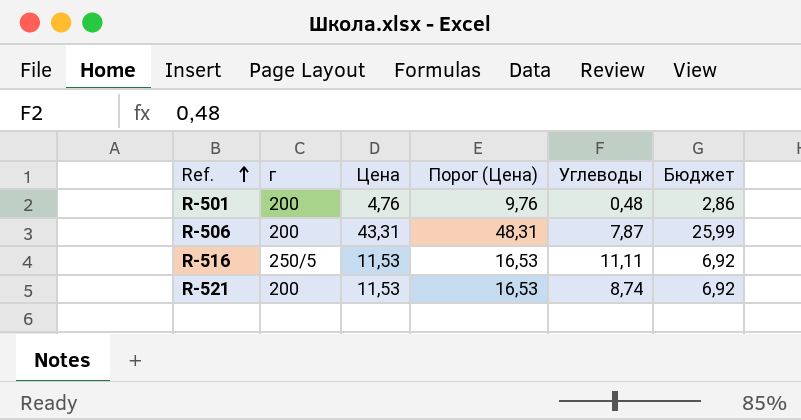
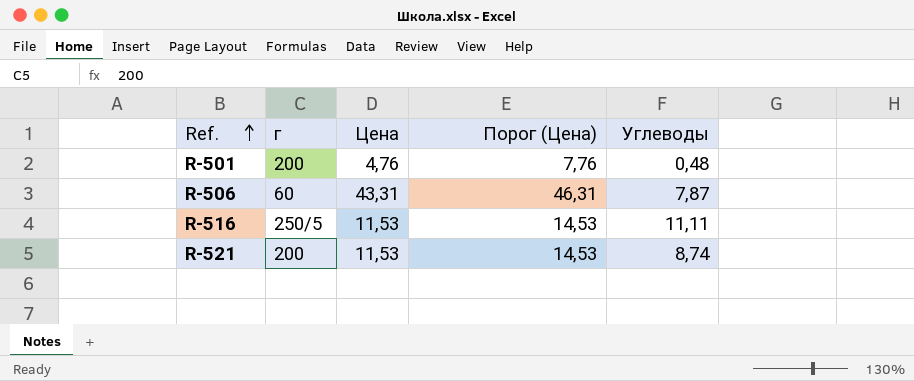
column Бюджет | formula: [Цена] * 0,6 -> none
column Порог (Цена) | formula: [Цена] + 5 -> [Цена] + 3
R-506 | г: 200 -> 60

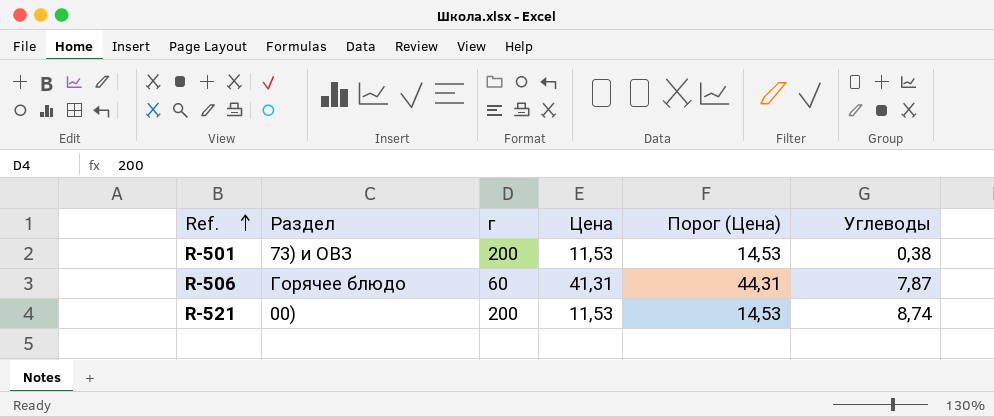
column Раздел | position: none -> 2
row R-516: 250/5 | 11,53 | 14,53 | 11,11 -> none
R-501 | Цена: 4,76 -> 11,53
R-501 | Порог (Цена): 7,76 -> 14,53
R-501 | Углеводы: 0,48 -> 0,38
R-506 | Цена: 43,31 -> 41,31
R-506 | Порог (Цена): 46,31 -> 44,31

